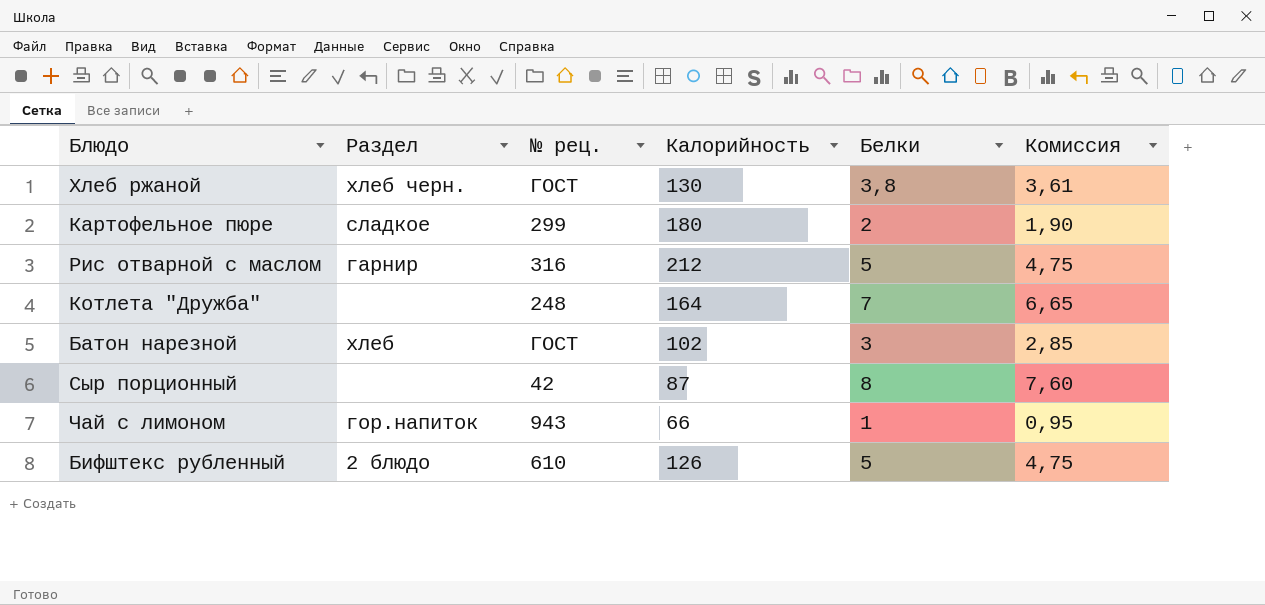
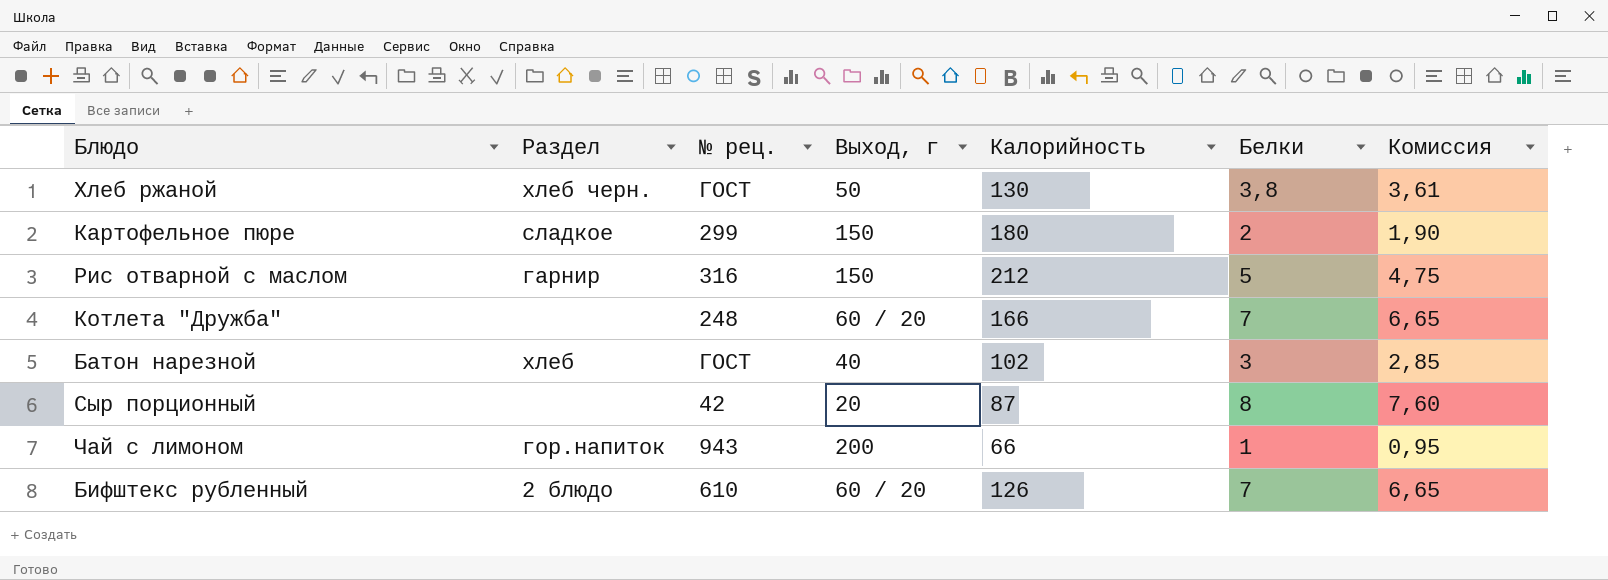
column Выход, г | position: none -> 4
Котлета "Дружба" | Калорийность: 164 -> 166
Бифштекс рубленный | Белки: 5 -> 7
Бифштекс рубленный | Комиссия: 4,75 -> 6,65

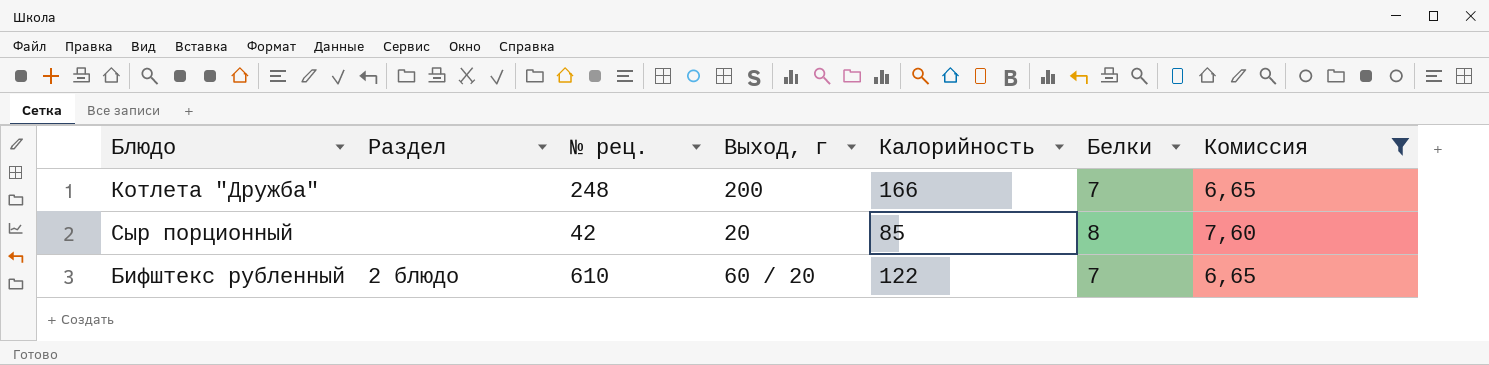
filter: none -> Комиссия >= 6,65
Котлета "Дружба" | Выход, г: 60 / 20 -> 200
Сыр порционный | Калорийность: 87 -> 85
Бифштекс рубленный | Калорийность: 126 -> 122

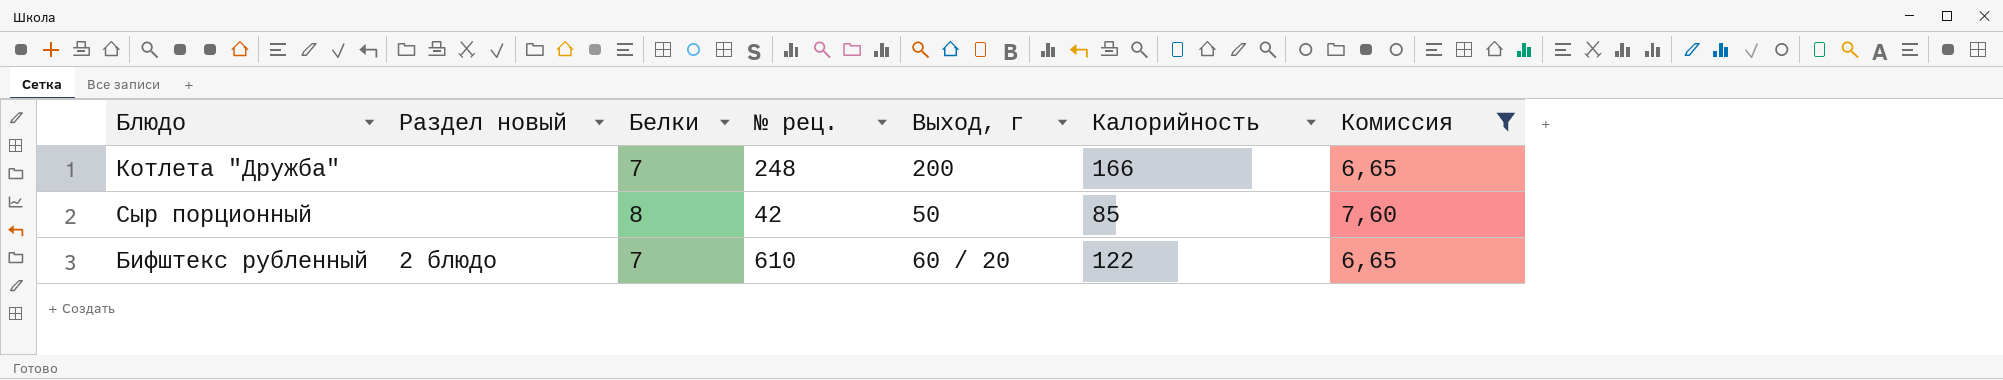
column name: Раздел -> Раздел новый
column Белки | position: 6 -> 3
Сыр порционный | Выход, г: 20 -> 50

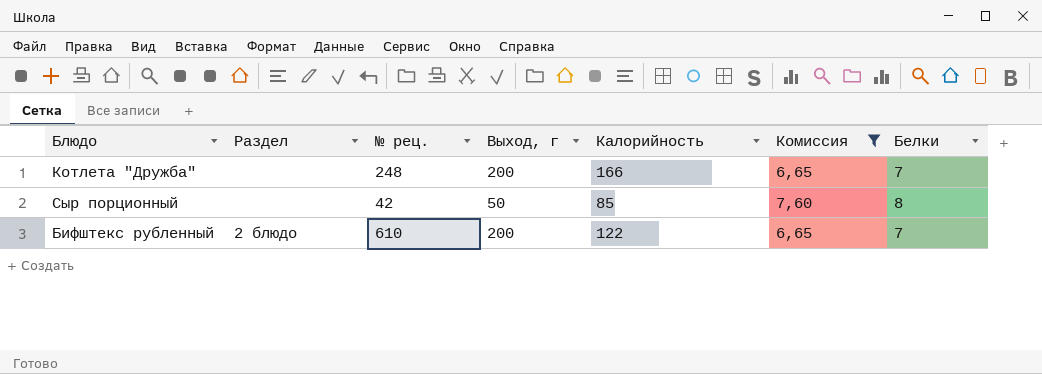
column name: Раздел новый -> Раздел
column Белки | position: 3 -> 7
Бифштекс рубленный | Выход, г: 60 / 20 -> 200

